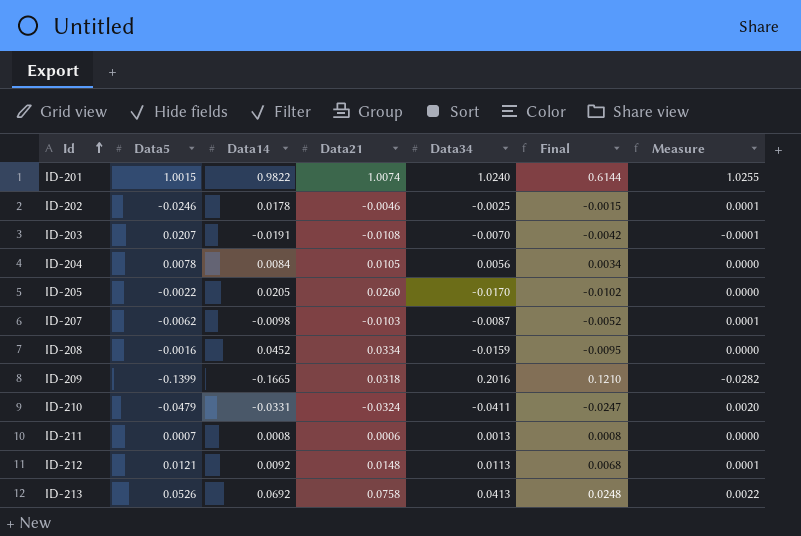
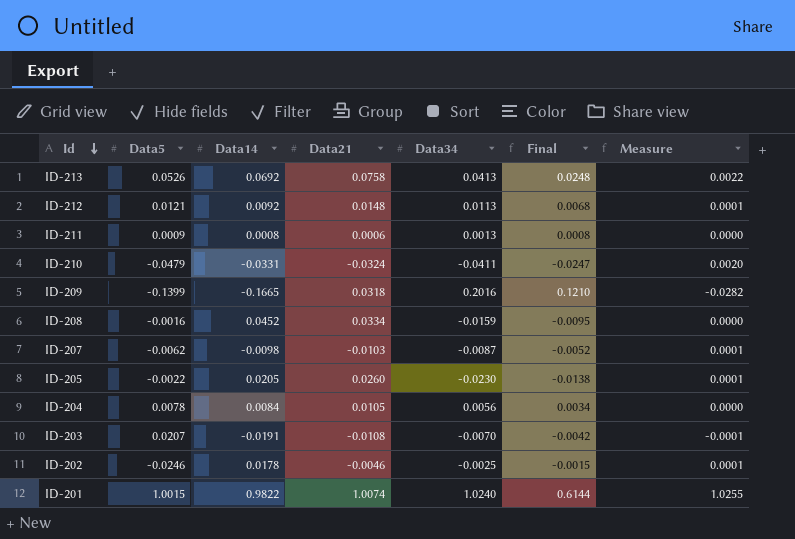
row order: Id ascending -> Id descending
ID-211 | Data5: 0.0007 -> 0.0009
ID-205 | Data34: -0.0170 -> -0.0230
ID-205 | Final: -0.0102 -> -0.0138
ID-205 | Measure: 0.0000 -> 0.0001

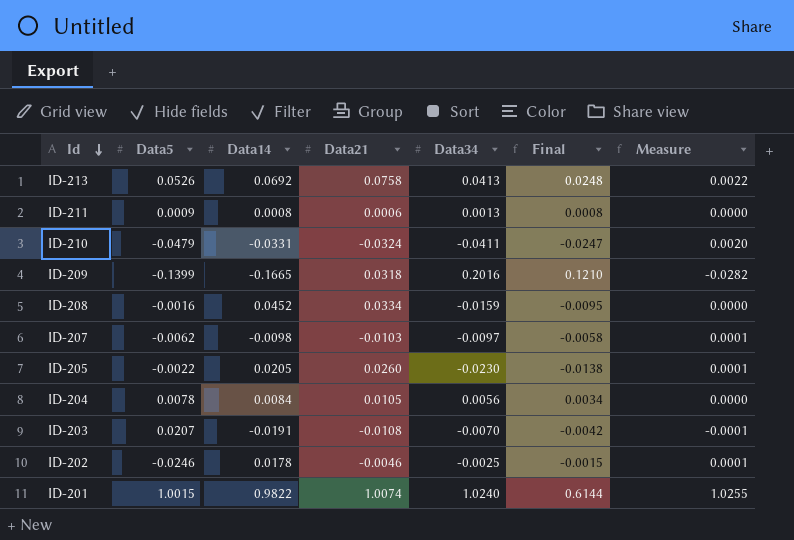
row ID-212: 0.0121 | 0.0092 | 0.0148 | 0.0113 | 0.0068 | 0.0001 -> none
ID-207 | Data34: -0.0087 -> -0.0097
ID-207 | Final: -0.0052 -> -0.0058

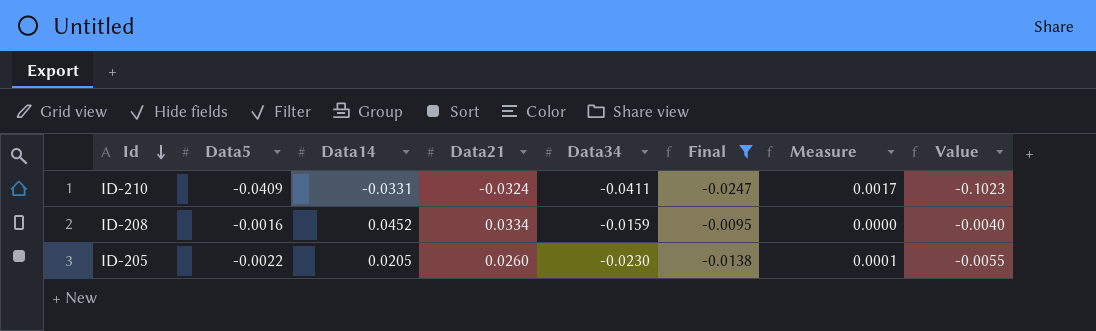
filter: none -> Final <= -0.0095
column Value | formula: none -> [Data5] * 2.5
ID-210 | Data5: -0.0479 -> -0.0409
ID-210 | Measure: 0.0020 -> 0.0017

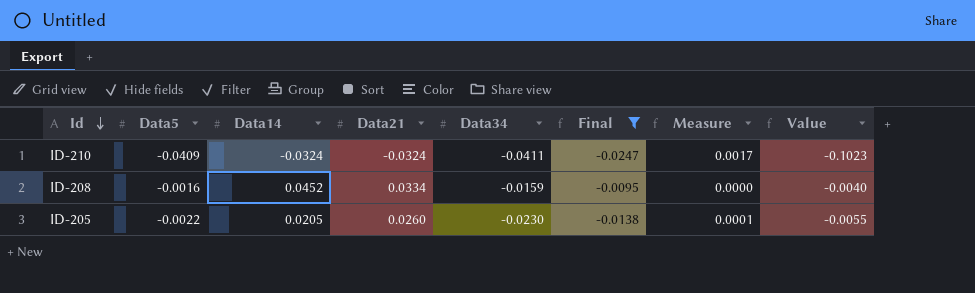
ID-210 | Data14: -0.0331 -> -0.0324

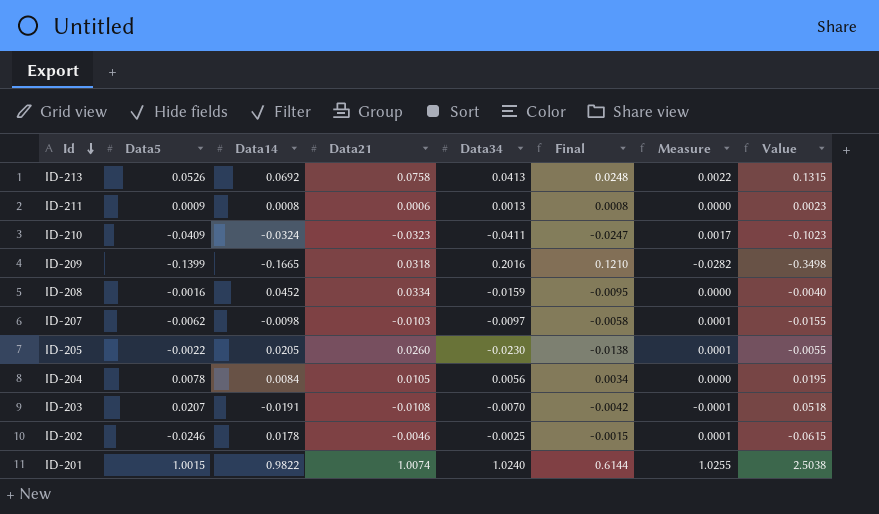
filter: Final <= -0.0095 -> none
ID-210 | Data21: -0.0324 -> -0.0323

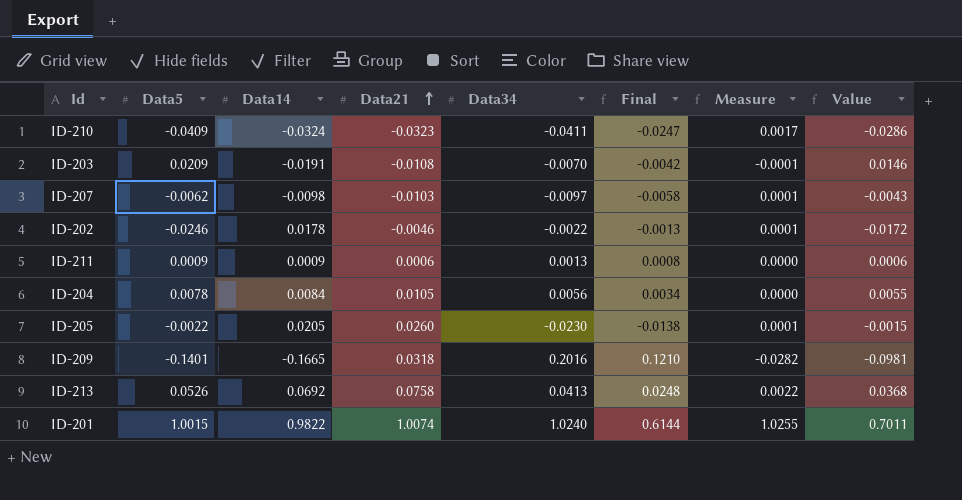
row order: Id descending -> Data21 ascending
column Value | formula: [Data5] * 2.5 -> [Data5] * 0.7
row ID-208: -0.0016 | 0.0452 | 0.0334 | -0.0159 | -0.0095 | 0.0000 | -0.0040 -> none
ID-203 | Data5: 0.0207 -> 0.0209
ID-202 | Data34: -0.0025 -> -0.0022
ID-202 | Final: -0.0015 -> -0.0013
ID-211 | Data14: 0.0008 -> 0.0009
ID-209 | Data5: -0.1399 -> -0.1401

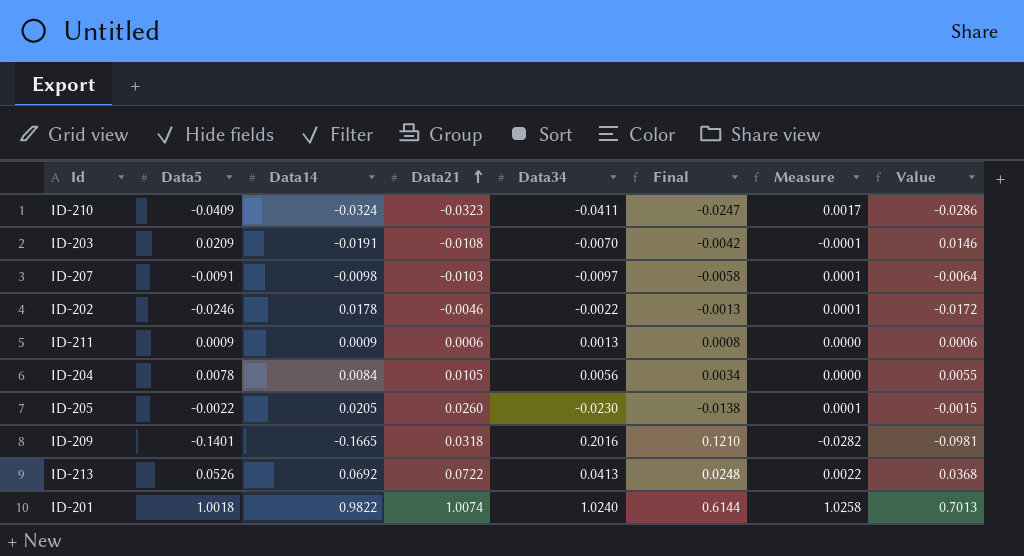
ID-207 | Data5: -0.0062 -> -0.0091
ID-207 | Value: -0.0043 -> -0.0064
ID-213 | Data21: 0.0758 -> 0.0722
ID-201 | Data5: 1.0015 -> 1.0018
ID-201 | Measure: 1.0255 -> 1.0258
ID-201 | Value: 0.7011 -> 0.7013

